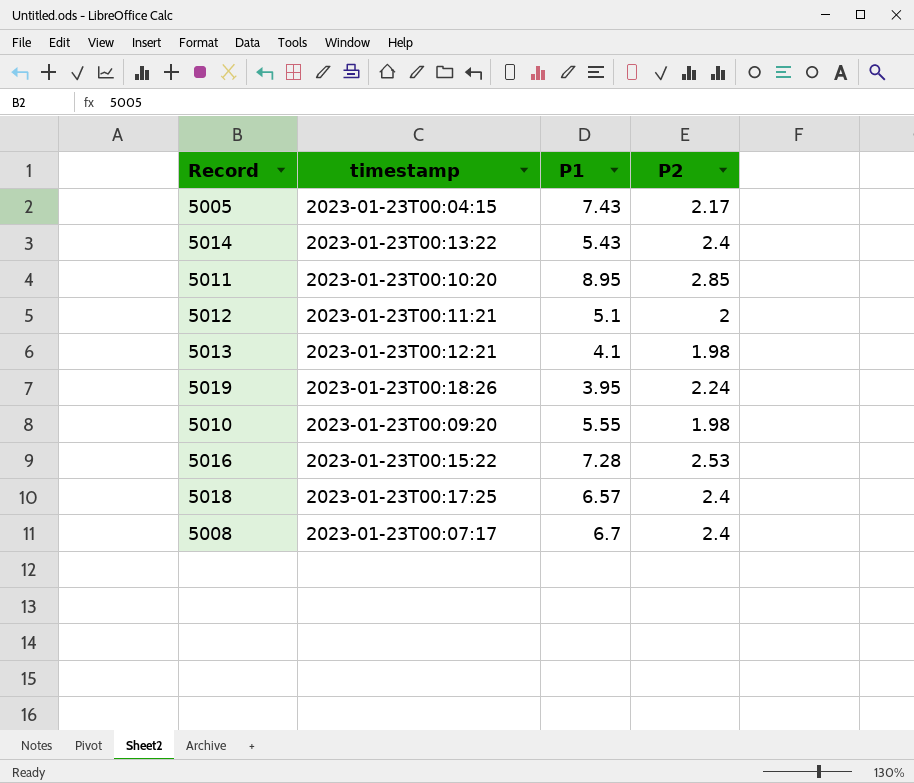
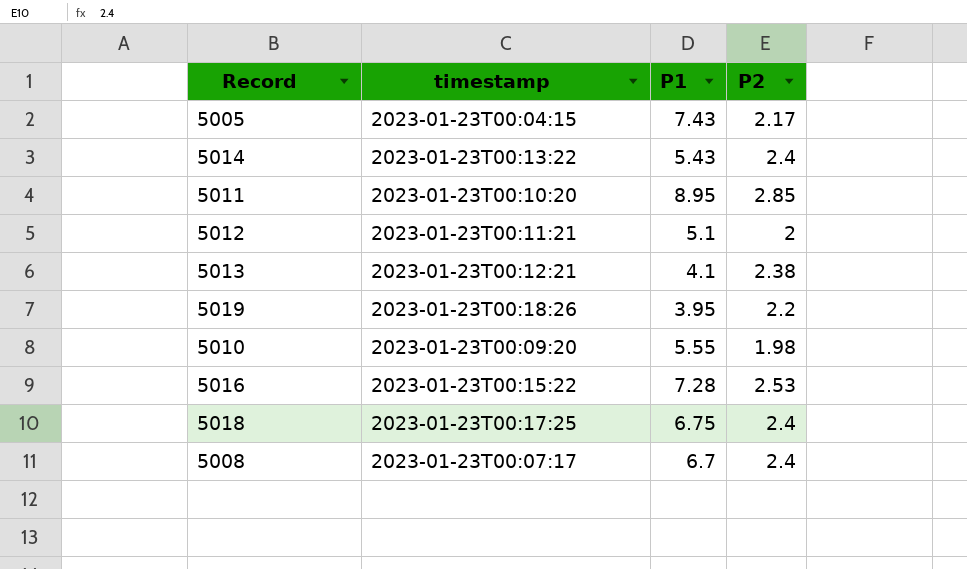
5013 | P2: 1.98 -> 2.38
5019 | P2: 2.24 -> 2.2
5018 | P1: 6.57 -> 6.75

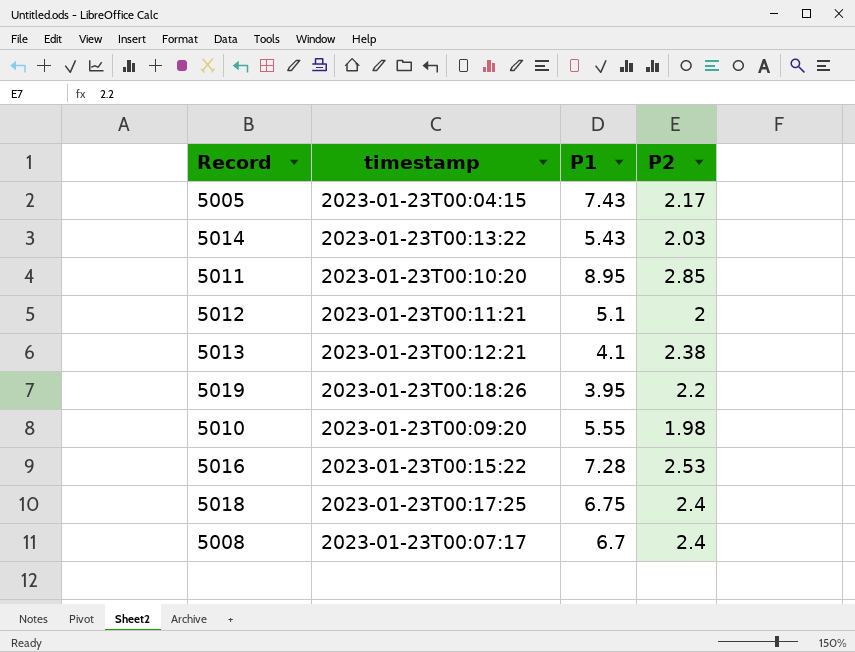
5014 | P2: 2.4 -> 2.03

